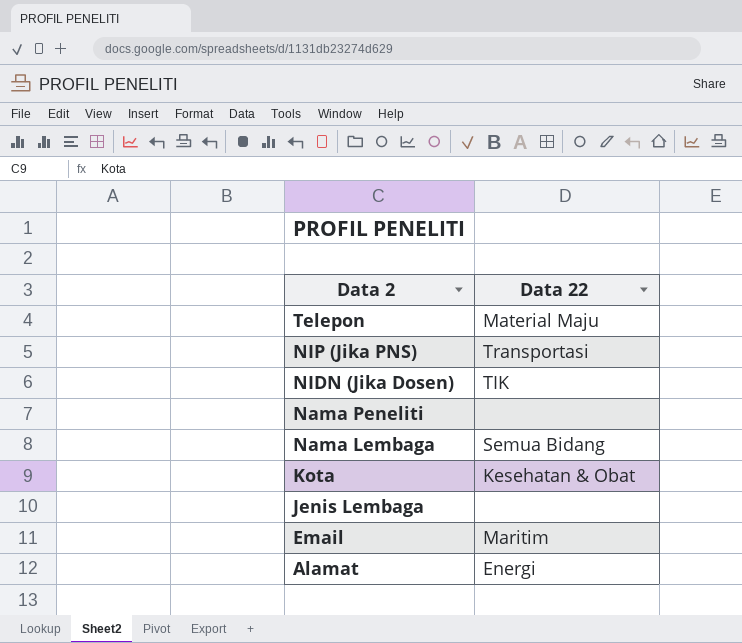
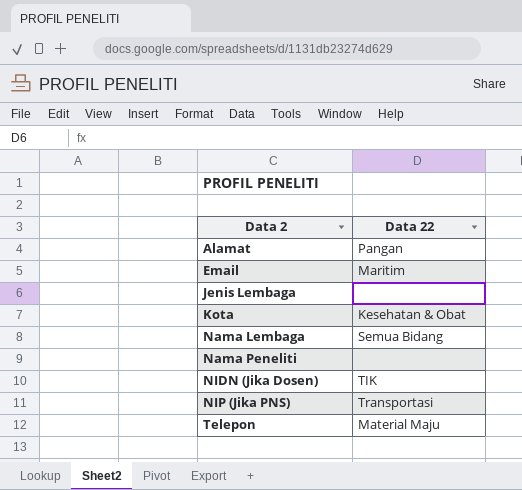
row order: Data 2 descending -> Data 2 ascending
Alamat | Data 22: Energi -> Pangan

